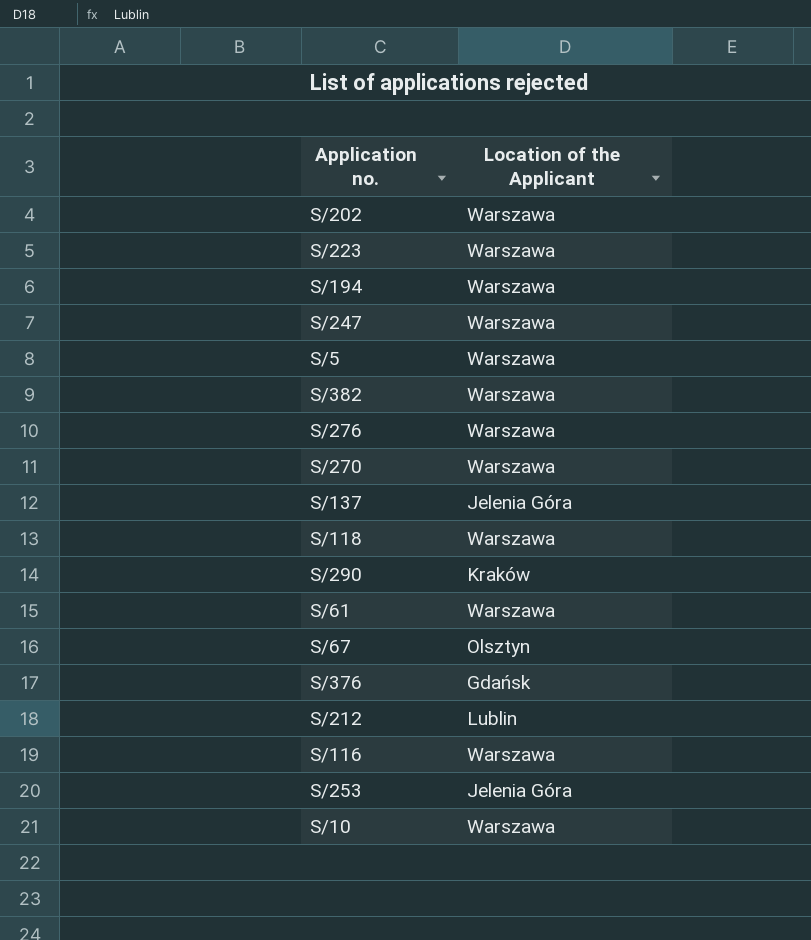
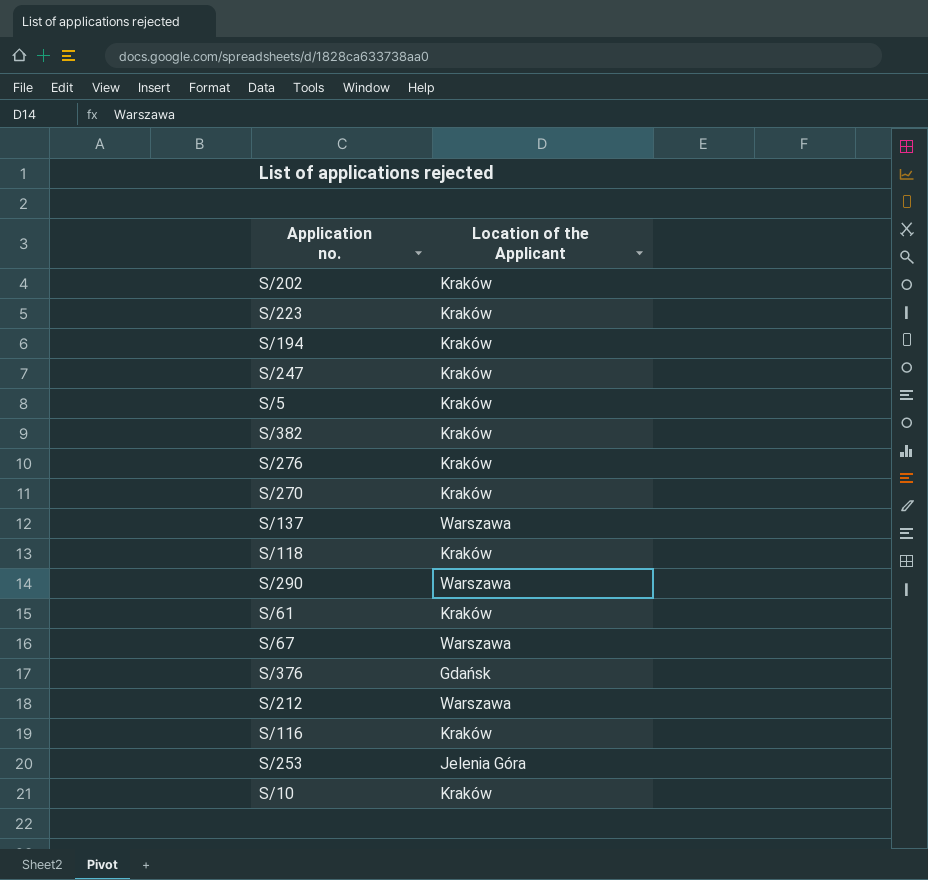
S/202 | Location of the Applicant: Warszawa -> Kraków
S/223 | Location of the Applicant: Warszawa -> Kraków
S/194 | Location of the Applicant: Warszawa -> Kraków
S/247 | Location of the Applicant: Warszawa -> Kraków
S/5 | Location of the Applicant: Warszawa -> Kraków
S/382 | Location of the Applicant: Warszawa -> Kraków
S/276 | Location of the Applicant: Warszawa -> Kraków
S/270 | Location of the Applicant: Warszawa -> Kraków
S/137 | Location of the Applicant: Jelenia Góra -> Warszawa
S/118 | Location of the Applicant: Warszawa -> Kraków
S/290 | Location of the Applicant: Kraków -> Warszawa
S/61 | Location of the Applicant: Warszawa -> Kraków
S/67 | Location of the Applicant: Olsztyn -> Warszawa
S/212 | Location of the Applicant: Lublin -> Warszawa
S/116 | Location of the Applicant: Warszawa -> Kraków
S/10 | Location of the Applicant: Warszawa -> Kraków

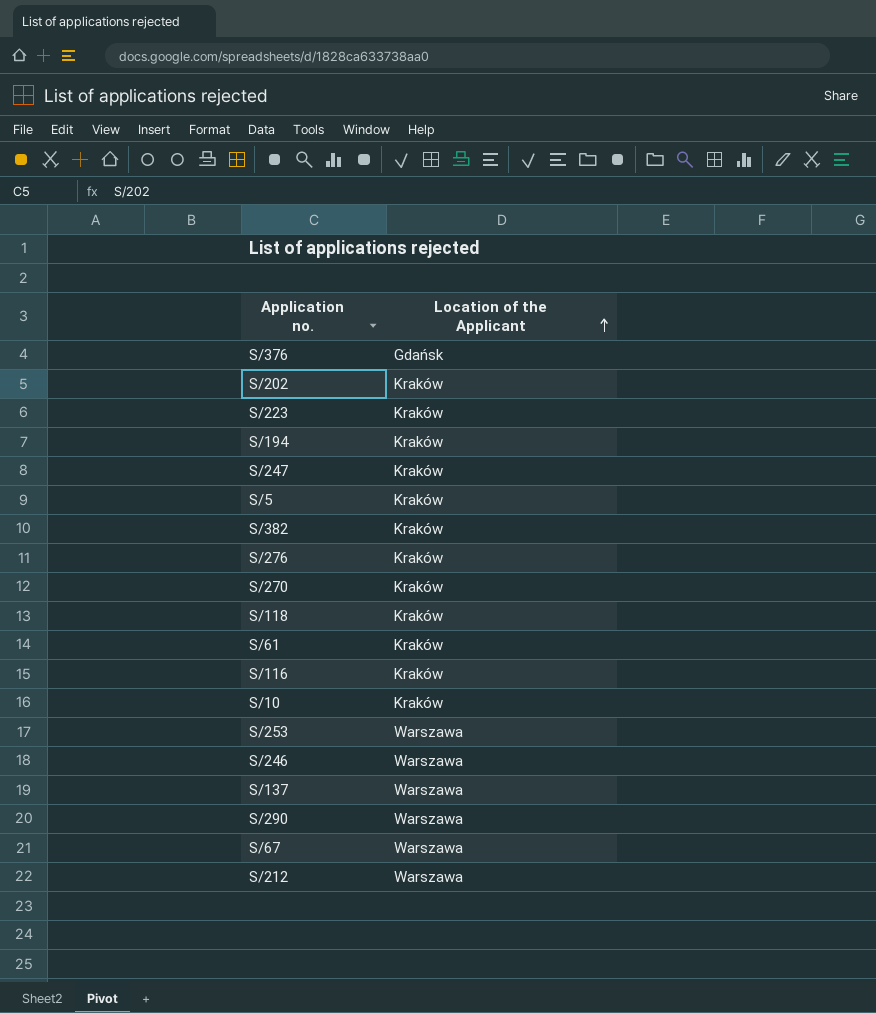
row order: none -> Location of the Applicant ascending
S/253 | Location of the Applicant: Jelenia Góra -> Warszawa
row S/246: none -> Warszawa

